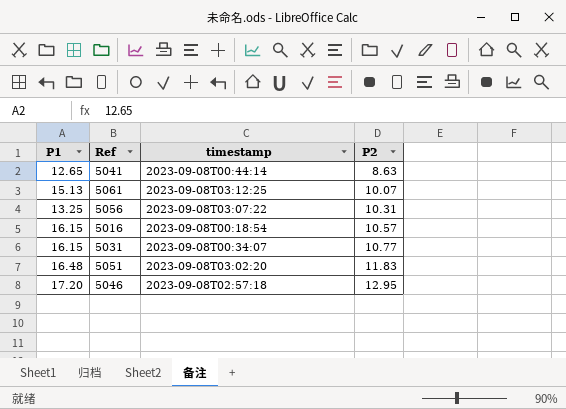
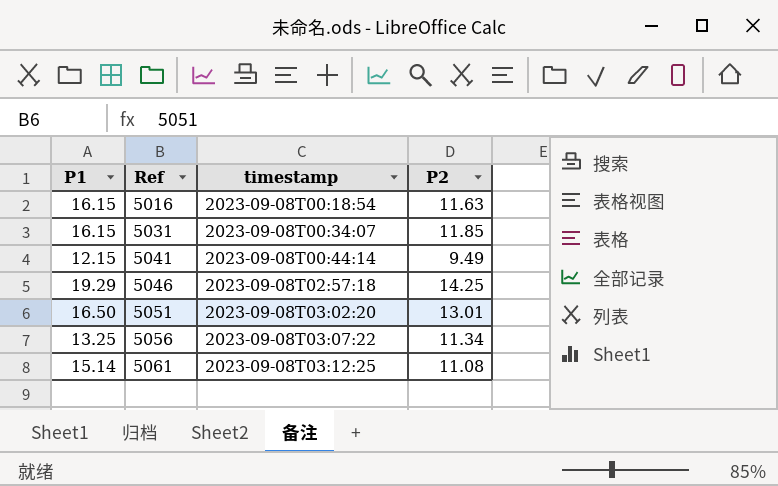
row order: P2 ascending -> Ref ascending
5016 | P2: 10.57 -> 11.63
5031 | P2: 10.77 -> 11.85
5041 | P1: 12.65 -> 12.15
5041 | P2: 8.63 -> 9.49
5046 | P1: 17.20 -> 19.29
5046 | P2: 12.95 -> 14.25
5051 | P1: 16.48 -> 16.50
5051 | P2: 11.83 -> 13.01
5056 | P2: 10.31 -> 11.34
5061 | P1: 15.13 -> 15.14
5061 | P2: 10.07 -> 11.08

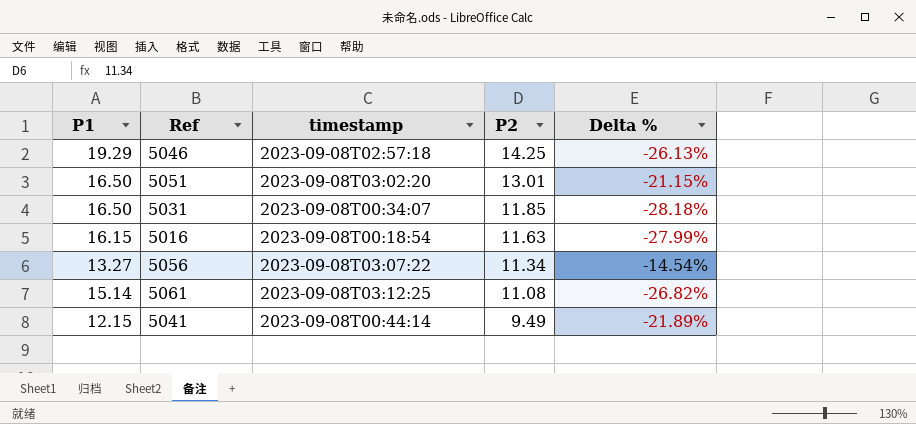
row order: Ref ascending -> P2 descending
column Delta % | formula: none -> ([P2] - [P1]) / [P1]
5031 | P1: 16.15 -> 16.50
5056 | P1: 13.25 -> 13.27

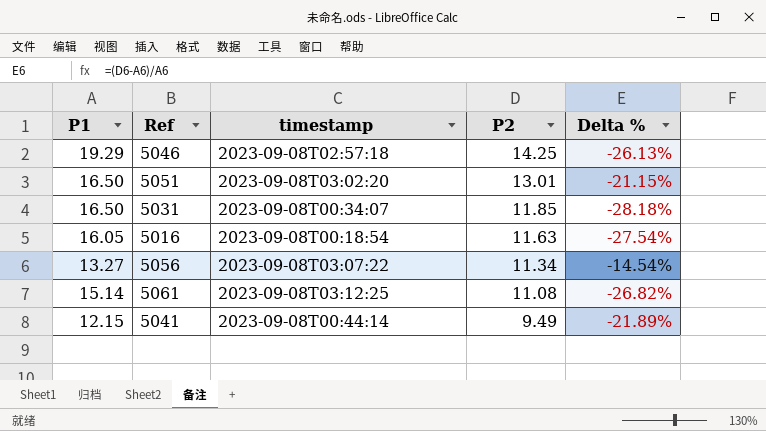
5016 | P1: 16.15 -> 16.05
5016 | Delta %: -27.99% -> -27.54%

